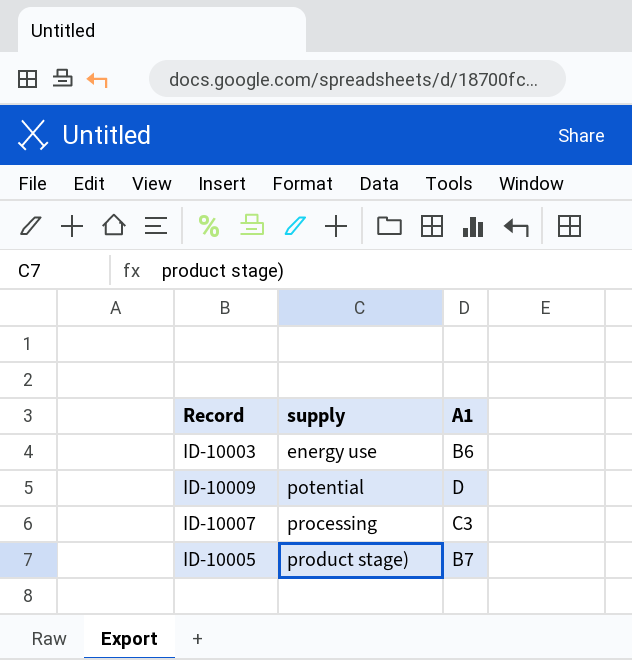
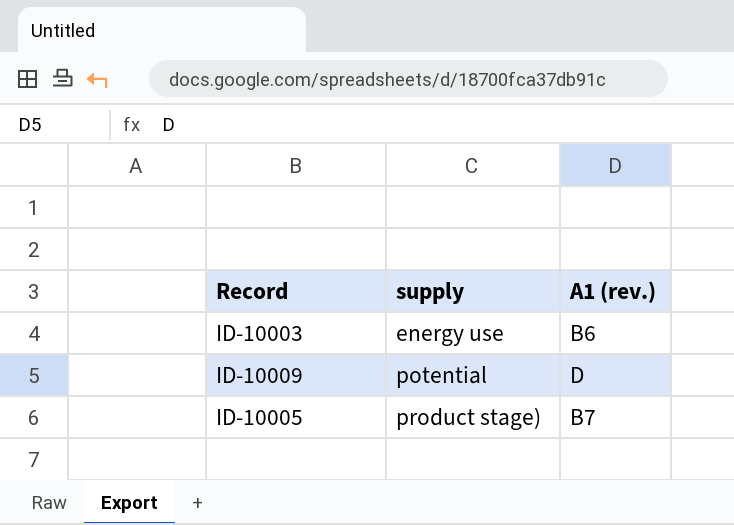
column name: A1 -> A1 (rev.)
row ID-10007: processing | C3 -> none

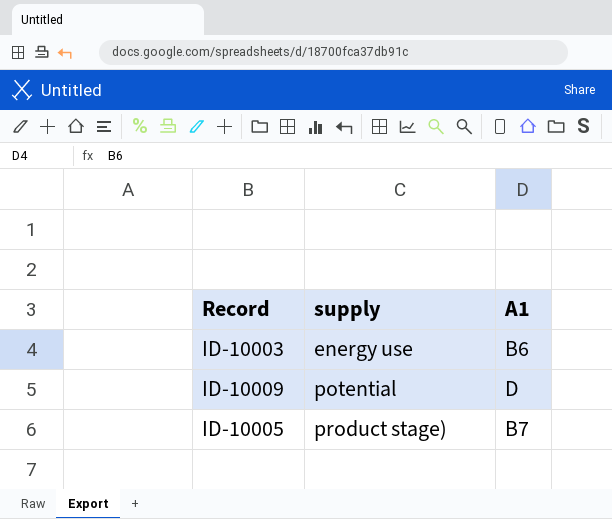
column name: A1 (rev.) -> A1

